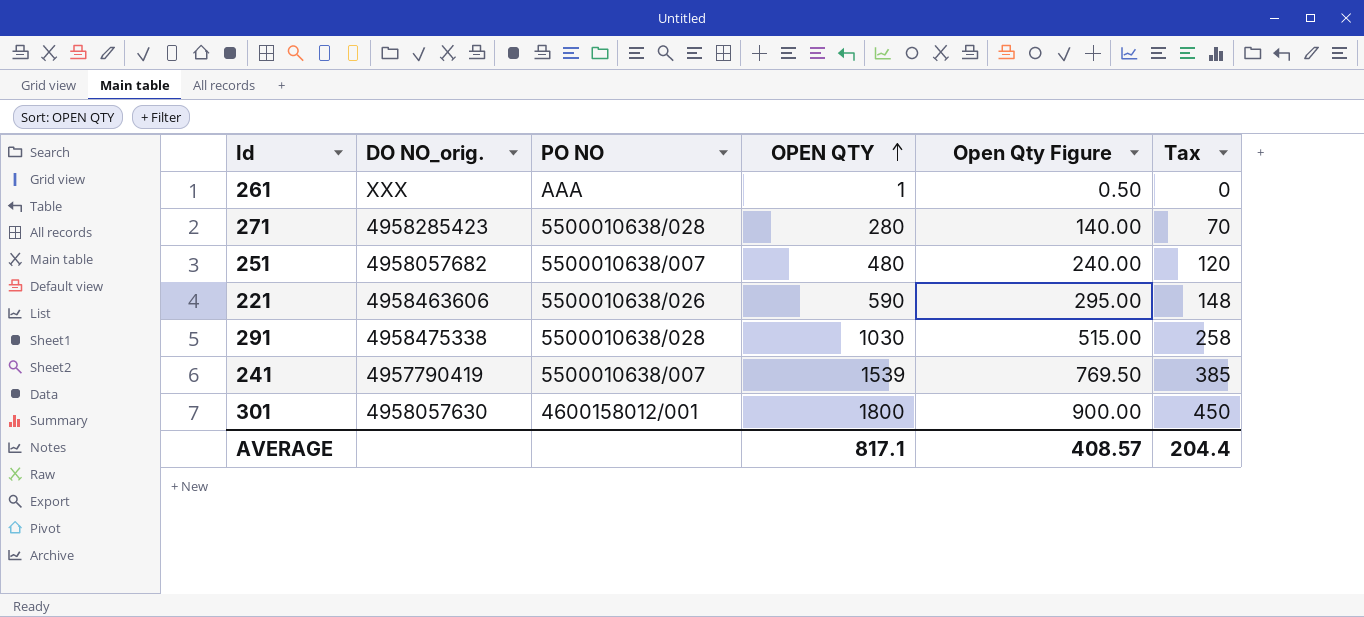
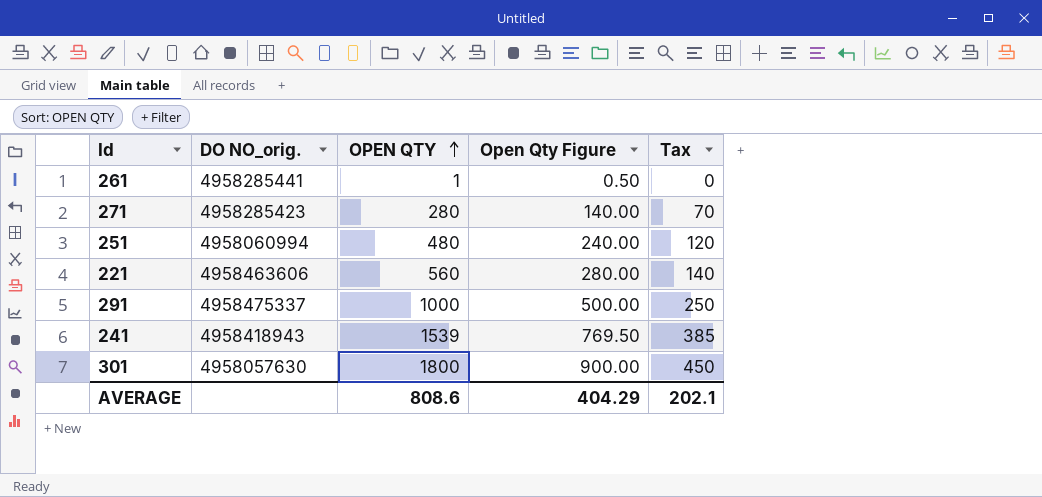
column PO NO | position: 3 -> none
261 | DO NO_orig.: XXX -> 4958285441
251 | DO NO_orig.: 4958057682 -> 4958060994
221 | OPEN QTY: 590 -> 560
221 | Open Qty Figure: 295.00 -> 280.00
221 | Tax: 148 -> 140
291 | DO NO_orig.: 4958475338 -> 4958475337
291 | OPEN QTY: 1030 -> 1000
291 | Open Qty Figure: 515.00 -> 500.00
291 | Tax: 258 -> 250
241 | DO NO_orig.: 4957790419 -> 4958418943
AVERAGE | OPEN QTY: 817.1 -> 808.6
AVERAGE | Open Qty Figure: 408.57 -> 404.29
AVERAGE | Tax: 204.4 -> 202.1

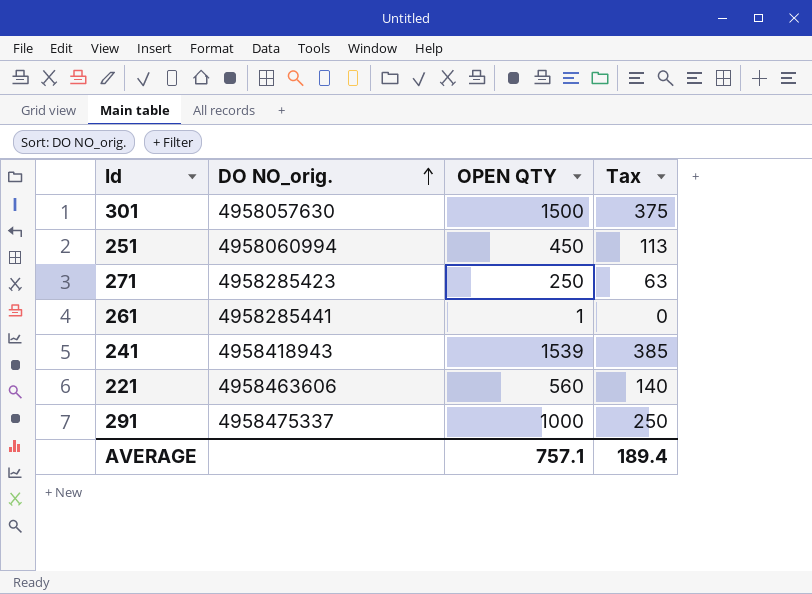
row order: OPEN QTY ascending -> DO NO_orig. ascending
column Open Qty Figure | formula: [OPEN QTY] * 0.5 -> none
301 | OPEN QTY: 1800 -> 1500
301 | Tax: 450 -> 375
251 | OPEN QTY: 480 -> 450
251 | Tax: 120 -> 113
271 | OPEN QTY: 280 -> 250
271 | Tax: 70 -> 63
AVERAGE | OPEN QTY: 808.6 -> 757.1
AVERAGE | Tax: 202.1 -> 189.4

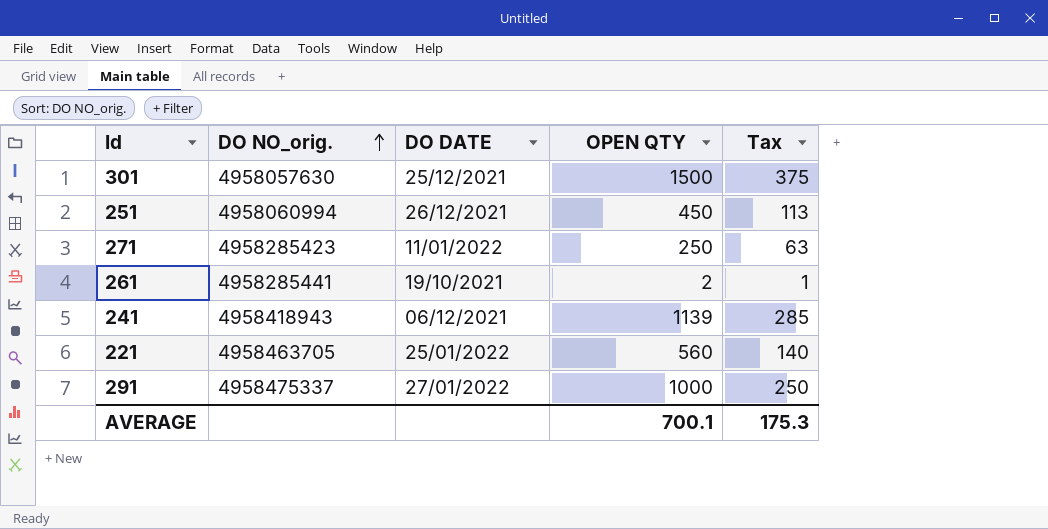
column DO DATE | position: none -> 3
261 | OPEN QTY: 1 -> 2
261 | Tax: 0 -> 1
241 | OPEN QTY: 1539 -> 1139
241 | Tax: 385 -> 285
221 | DO NO_orig.: 4958463606 -> 4958463705
AVERAGE | OPEN QTY: 757.1 -> 700.1
AVERAGE | Tax: 189.4 -> 175.3

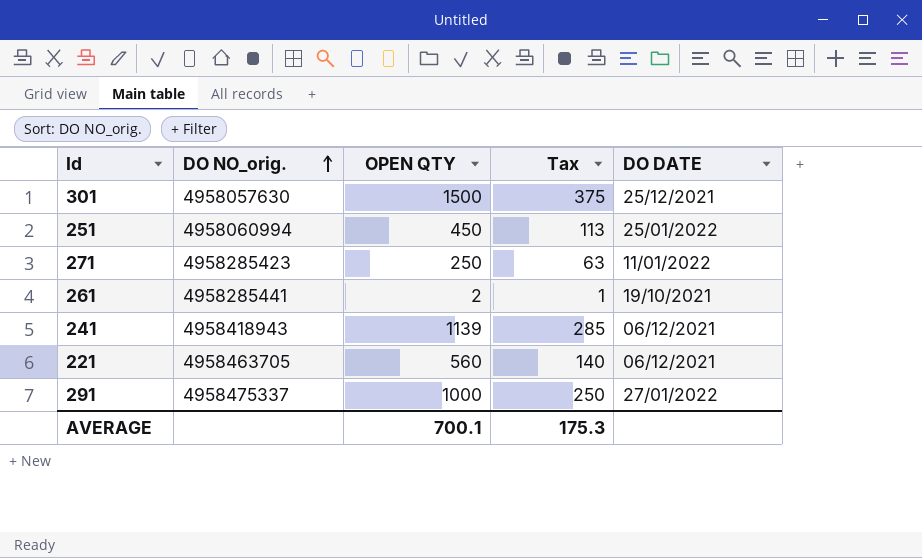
column DO DATE | position: 3 -> 5
251 | DO DATE: 26/12/2021 -> 25/01/2022
221 | DO DATE: 25/01/2022 -> 06/12/2021

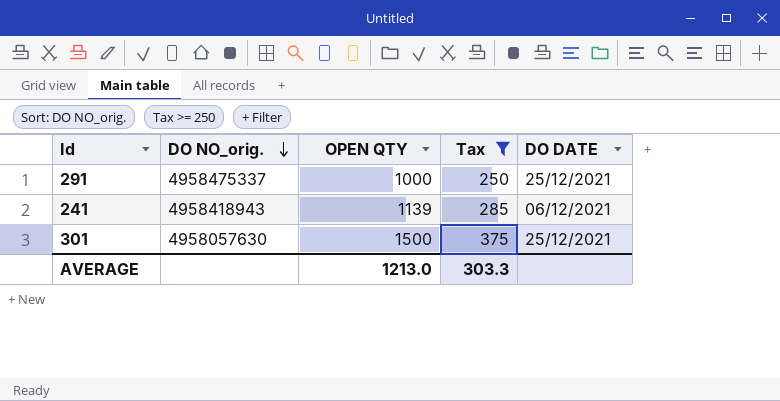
filter: none -> Tax >= 250
row order: DO NO_orig. ascending -> DO NO_orig. descending
291 | DO DATE: 27/01/2022 -> 25/12/2021
AVERAGE | OPEN QTY: 700.1 -> 1213.0
AVERAGE | Tax: 175.3 -> 303.3

